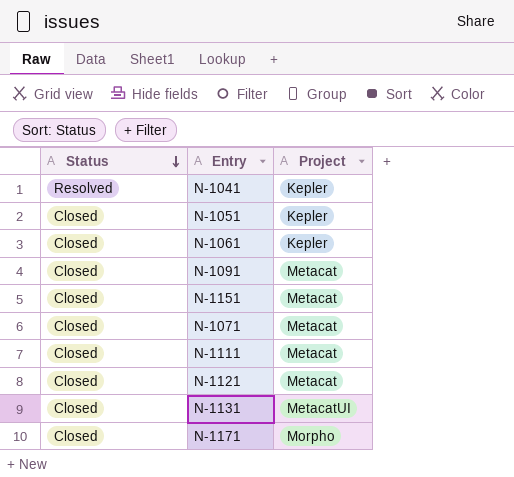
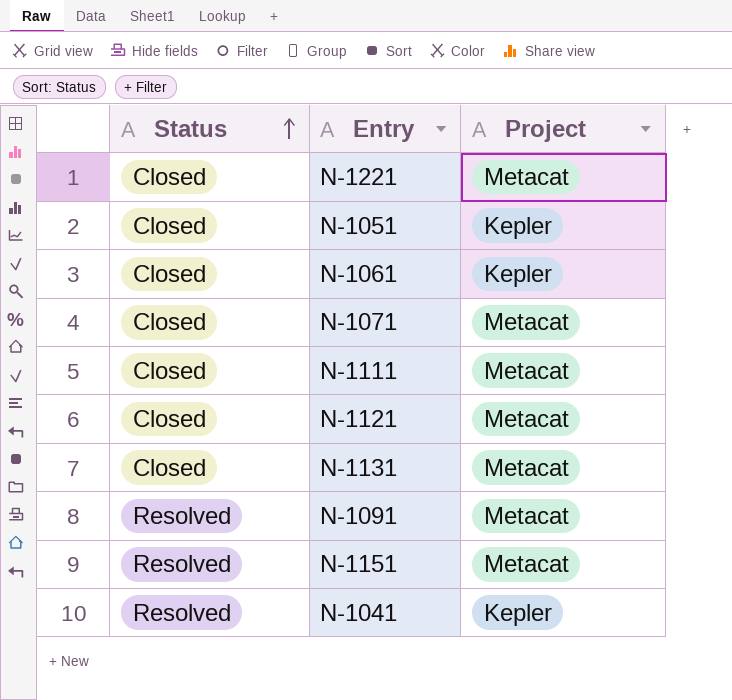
row order: Status descending -> Status ascending
row N-1171: Closed | Morpho -> none
row N-1221: none -> Closed | Metacat
N-1131 | Project: MetacatUI -> Metacat
N-1091 | Status: Closed -> Resolved
N-1151 | Status: Closed -> Resolved

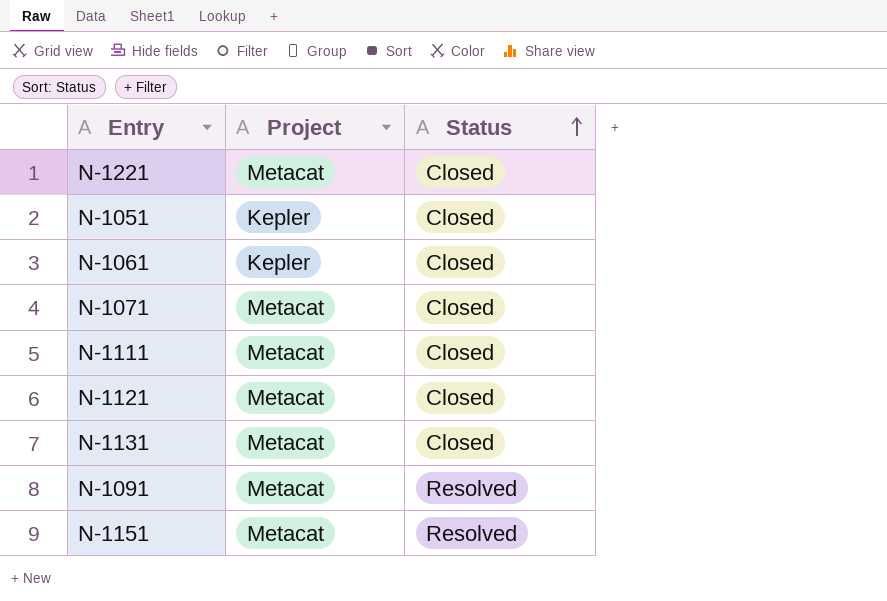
column Status | position: 1 -> 3
row N-1041: Resolved | Kepler -> none

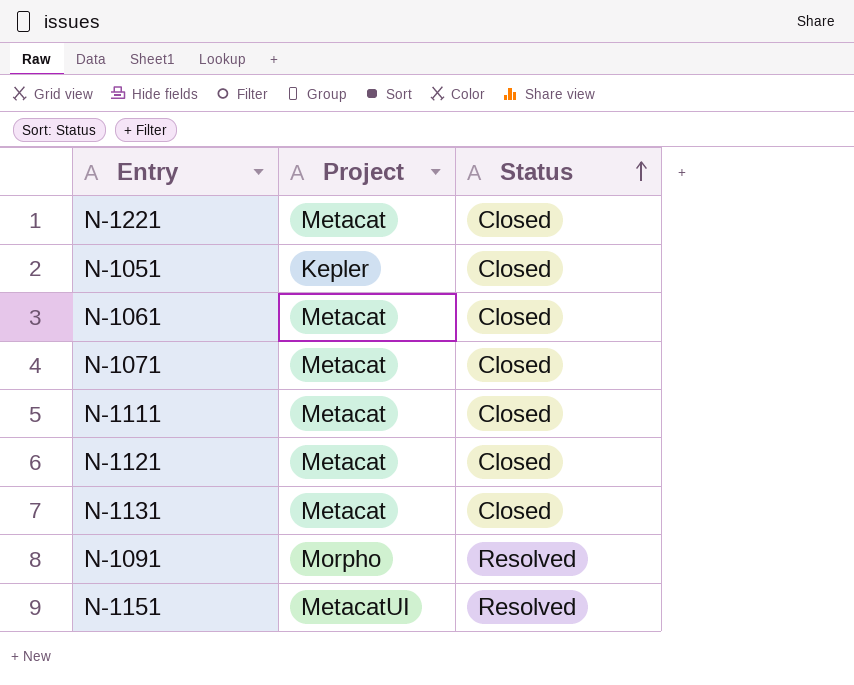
N-1061 | Project: Kepler -> Metacat
N-1091 | Project: Metacat -> Morpho
N-1151 | Project: Metacat -> MetacatUI

